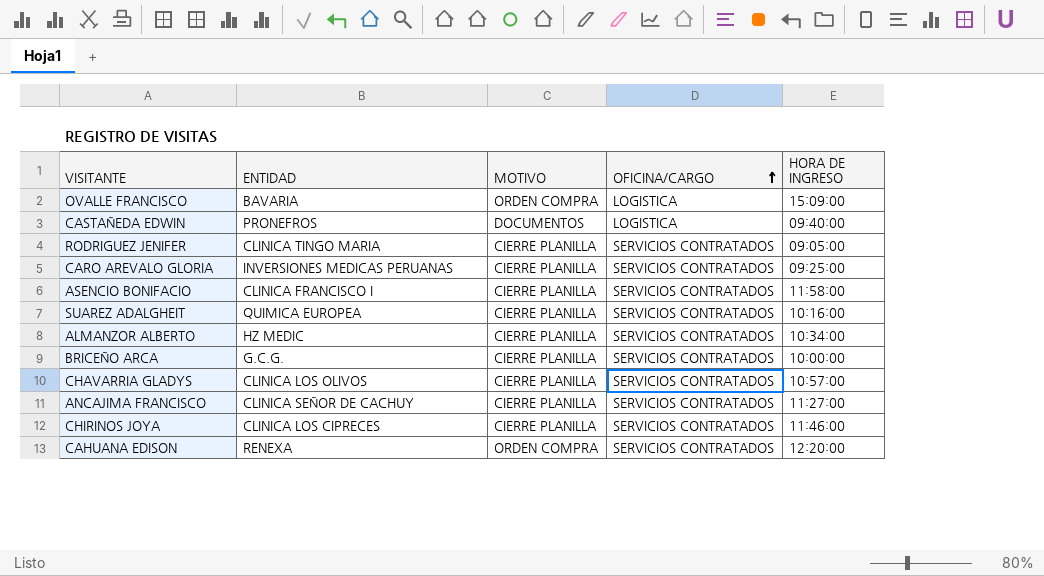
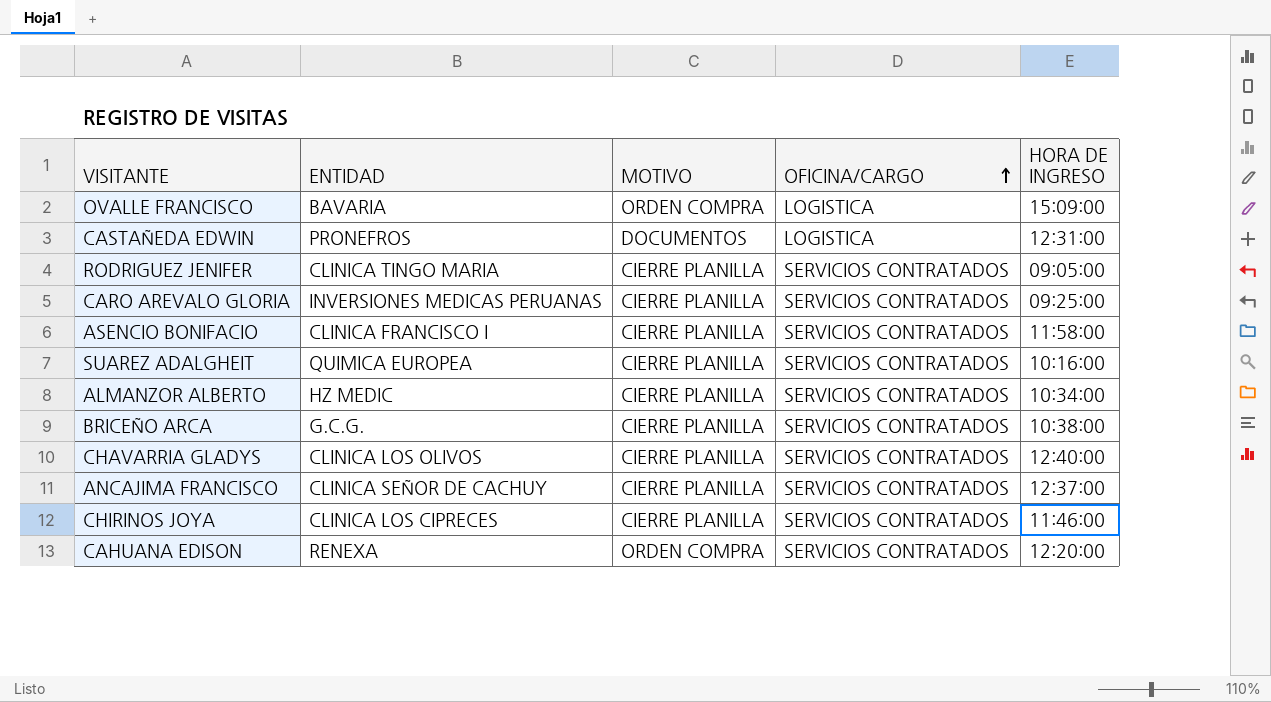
CASTAÑEDA EDWIN | HORA DE INGRESO: 09:40:00 -> 12:31:00
BRICEÑO ARCA | HORA DE INGRESO: 10:00:00 -> 10:38:00
CHAVARRIA GLADYS | HORA DE INGRESO: 10:57:00 -> 12:40:00
ANCAJIMA FRANCISCO | HORA DE INGRESO: 11:27:00 -> 12:37:00

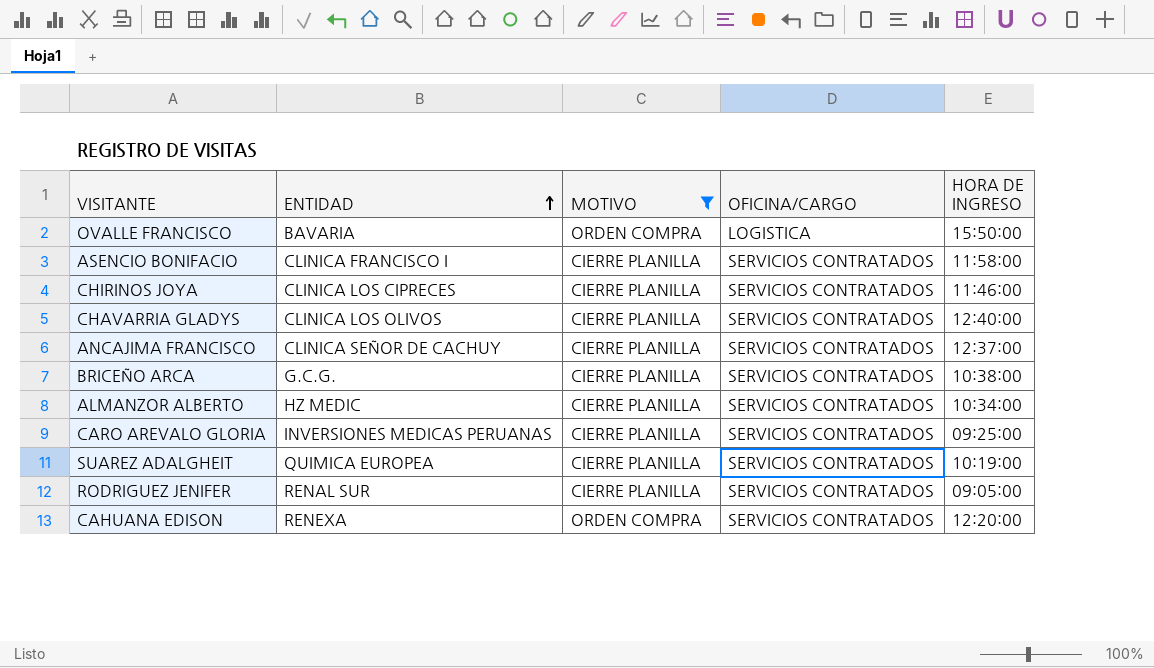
filter: none -> MOTIVO != DOCUMENTOS
row order: OFICINA/CARGO ascending -> ENTIDAD ascending
OVALLE FRANCISCO | HORA DE INGRESO: 15:09:00 -> 15:50:00
SUAREZ ADALGHEIT | HORA DE INGRESO: 10:16:00 -> 10:19:00
RODRIGUEZ JENIFER | ENTIDAD: CLINICA TINGO MARIA -> RENAL SUR

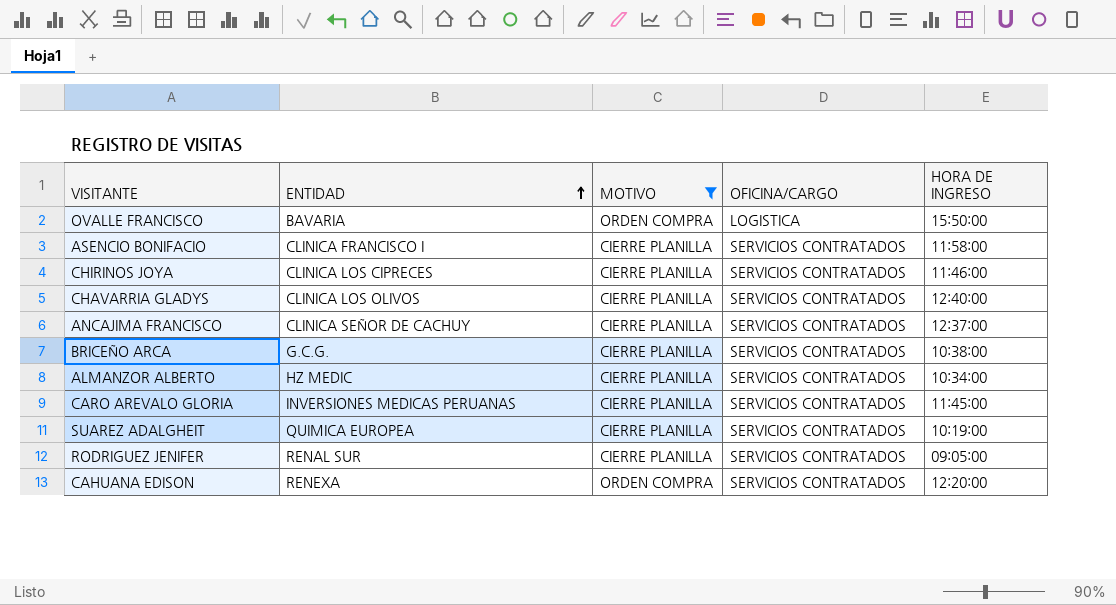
CARO AREVALO GLORIA | HORA DE INGRESO: 09:25:00 -> 11:45:00

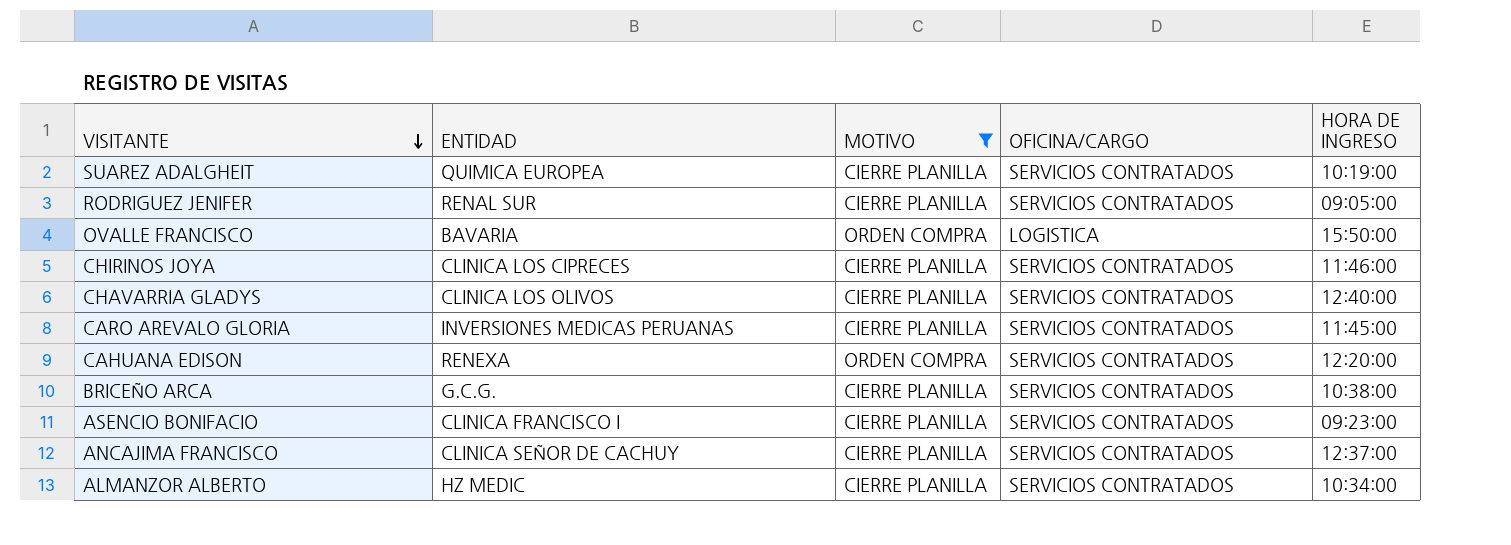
row order: ENTIDAD ascending -> VISITANTE descending
ASENCIO BONIFACIO | HORA DE INGRESO: 11:58:00 -> 09:23:00

